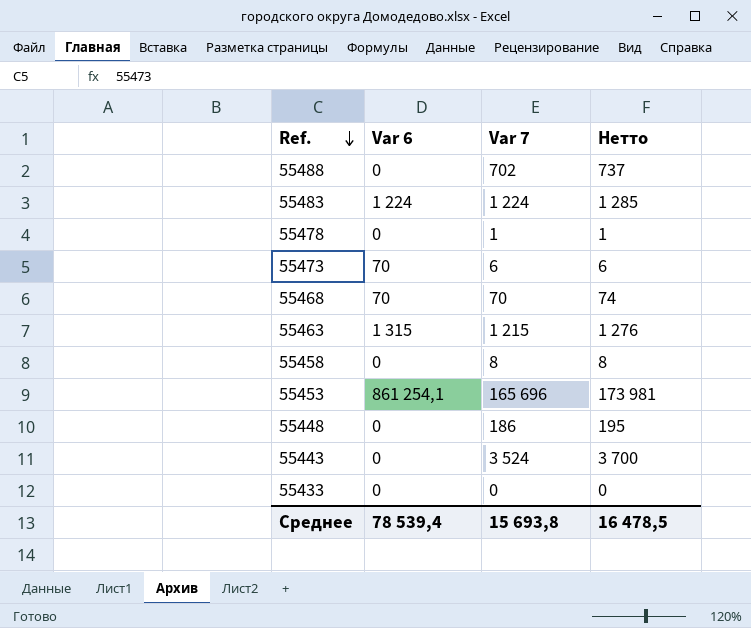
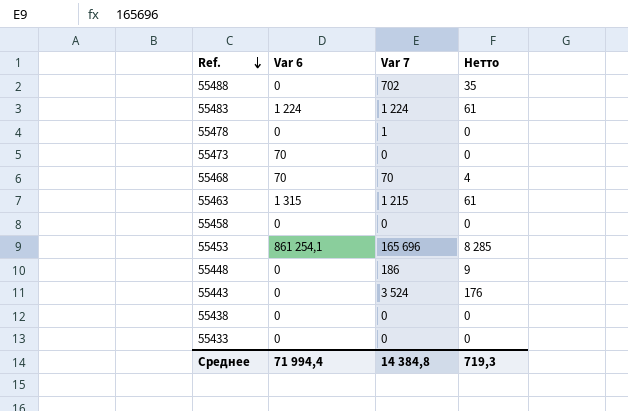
column Нетто | formula: [Var 7] * 1,05 -> [Var 7] * 0,05
55473 | Var 7: 6 -> 0
55458 | Var 7: 8 -> 0
row 55438: none -> 0 | 0 | 0
Среднее | Var 6: 78 539,4 -> 71 994,4
Среднее | Var 7: 15 693,8 -> 14 384,8
Среднее | Нетто: 16 478,5 -> 719,3

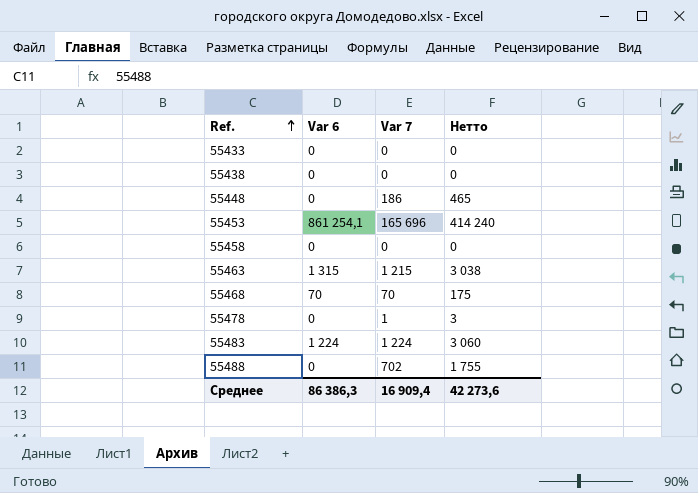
row order: Ref. descending -> Ref. ascending
column Нетто | formula: [Var 7] * 0,05 -> [Var 7] * 2,5
row 55473: 70 | 0 | 0 -> none
row 55443: 0 | 3 524 | 176 -> none
Среднее | Var 6: 71 994,4 -> 86 386,3
Среднее | Var 7: 14 384,8 -> 16 909,4
Среднее | Нетто: 719,3 -> 42 273,6

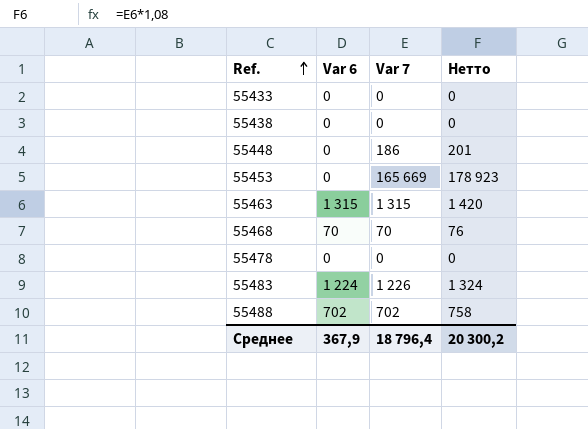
column Нетто | formula: [Var 7] * 2,5 -> [Var 7] * 1,08
row 55458: 0 | 0 | 0 -> none
55453 | Var 6: 861 254,1 -> 0
55453 | Var 7: 165 696 -> 165 669
55463 | Var 7: 1 215 -> 1 315
55478 | Var 7: 1 -> 0
55483 | Var 7: 1 224 -> 1 226
55488 | Var 6: 0 -> 702
Среднее | Var 6: 86 386,3 -> 367,9
Среднее | Var 7: 16 909,4 -> 18 796,4
Среднее | Нетто: 42 273,6 -> 20 300,2

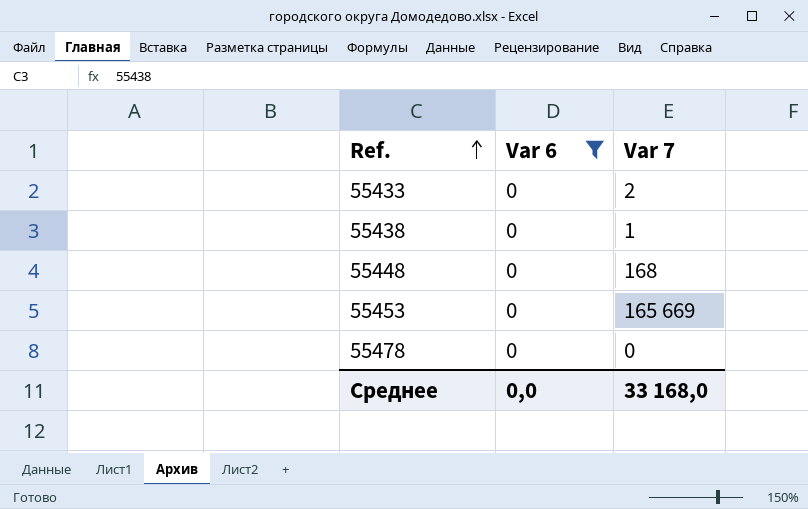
filter: none -> Var 6 = 0
column Нетто | formula: [Var 7] * 1,08 -> none
55433 | Var 7: 0 -> 2
55438 | Var 7: 0 -> 1
55448 | Var 7: 186 -> 168
Среднее | Var 6: 367,9 -> 0,0
Среднее | Var 7: 18 796,4 -> 33 168,0

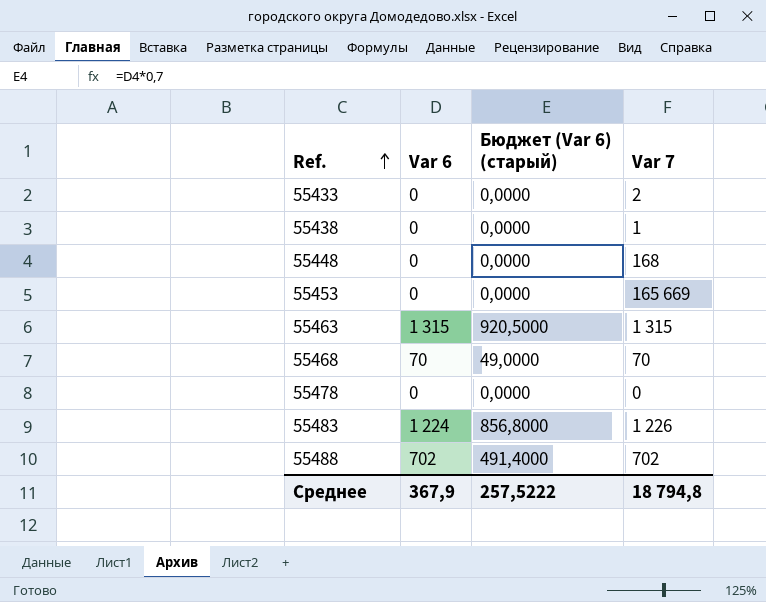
filter: Var 6 = 0 -> none
column Бюджет (Var 6) (старый) | formula: none -> [Var 6] * 0,7
Среднее | Var 6: 0,0 -> 367,9
Среднее | Var 7: 33 168,0 -> 18 794,8

